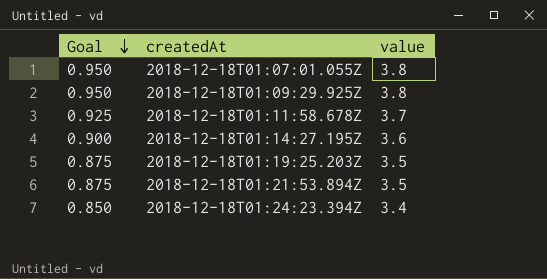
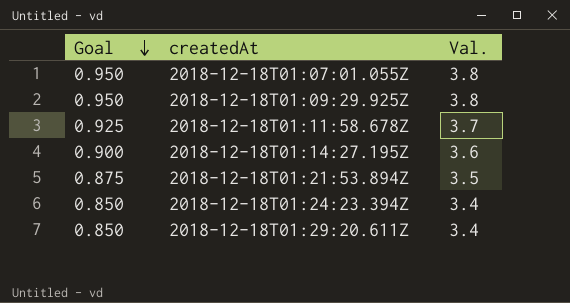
column name: value -> Val.
row 2018-12-18T01:19:25.203Z: 0.875 | 3.5 -> none
row 2018-12-18T01:29:20.611Z: none -> 0.850 | 3.4

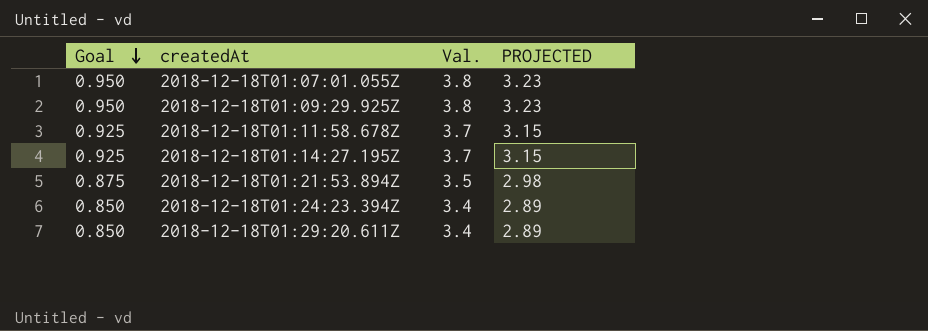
column PROJECTED | formula: none -> [Val.] * 0.85
2018-12-18T01:14:27.195Z | Goal: 0.900 -> 0.925
2018-12-18T01:14:27.195Z | Val.: 3.6 -> 3.7

